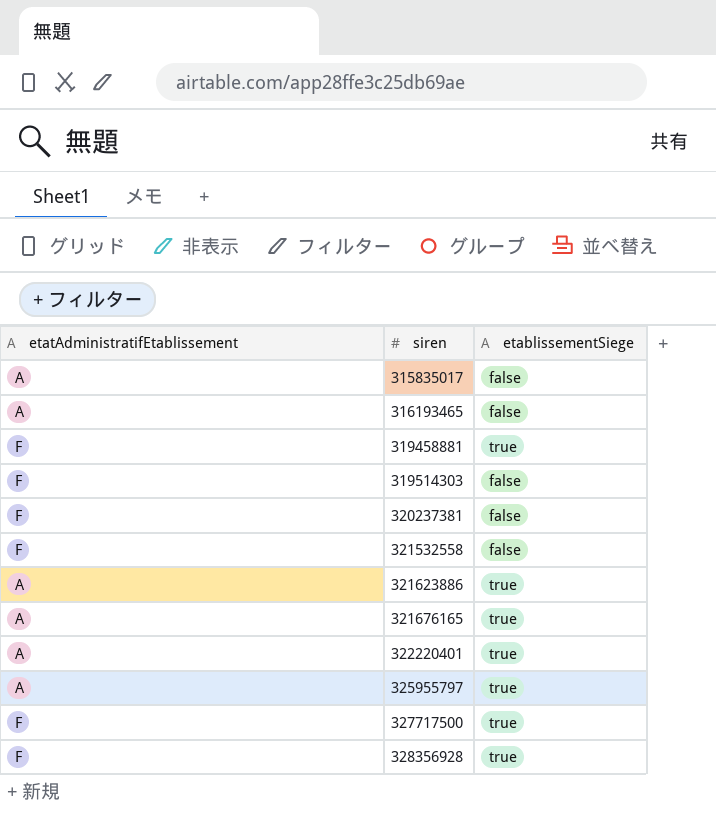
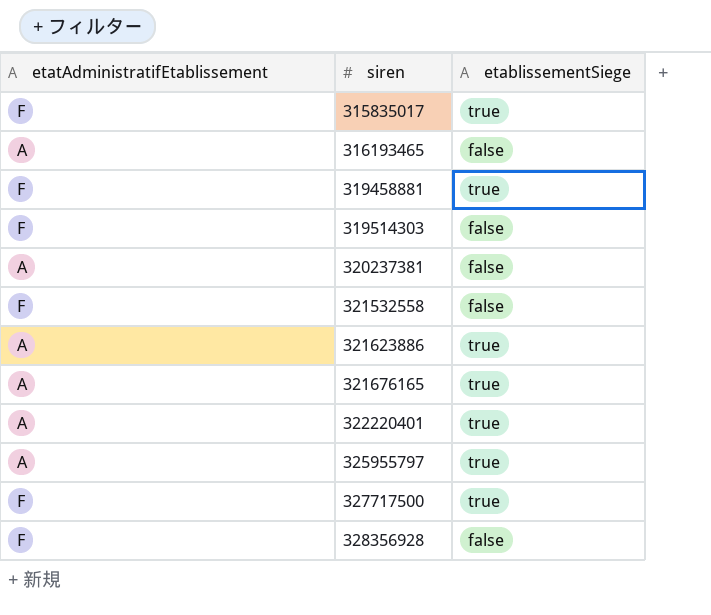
315835017 | etatAdministratifEtablissement: A -> F
315835017 | etablissementSiege: false -> true
320237381 | etatAdministratifEtablissement: F -> A
328356928 | etablissementSiege: true -> false

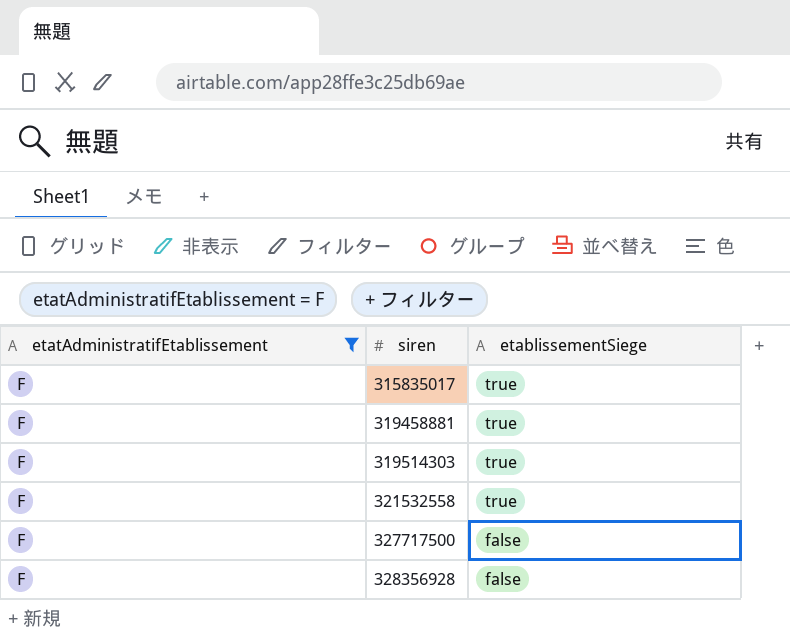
filter: none -> etatAdministratifEtablissement = F
319514303 | etablissementSiege: false -> true
321532558 | etablissementSiege: false -> true
327717500 | etablissementSiege: true -> false

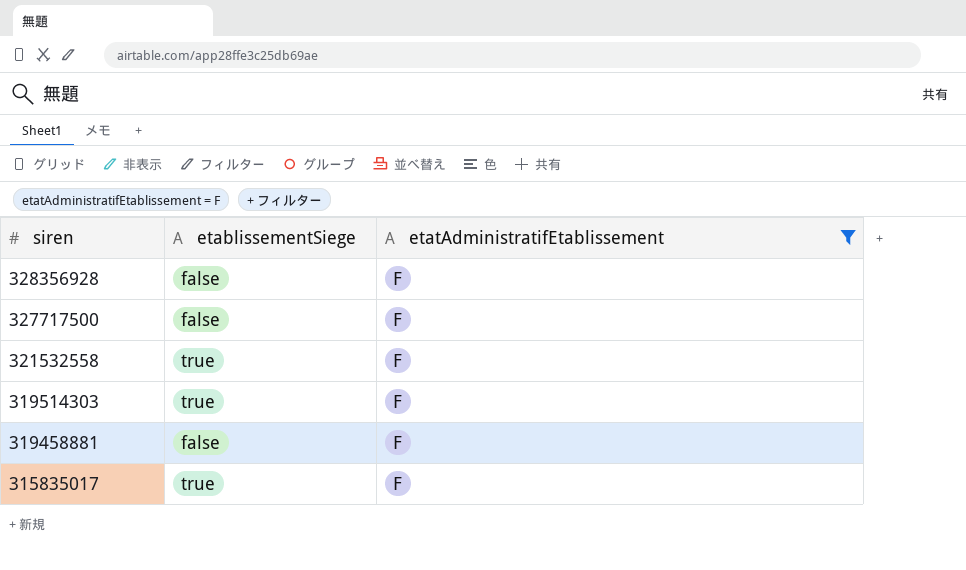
row order: siren ascending -> siren descending
column etatAdministratifEtablissement | position: 1 -> 3
319458881 | etablissementSiege: true -> false

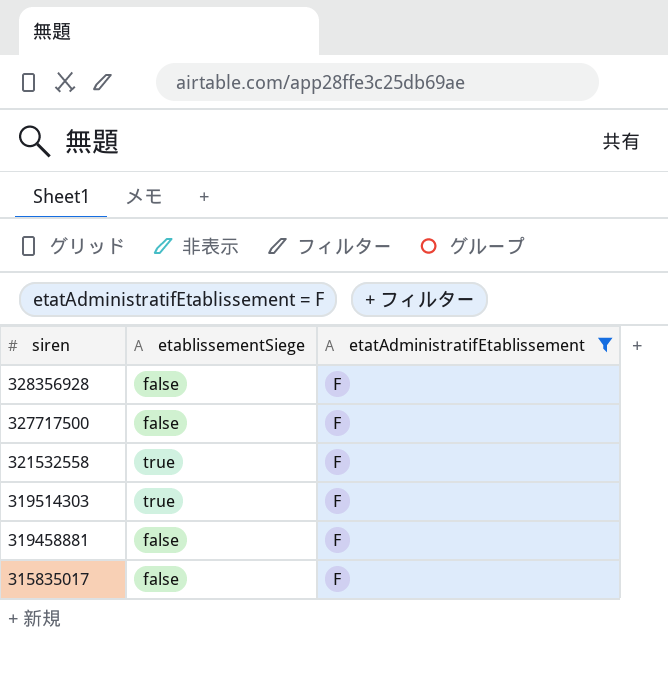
315835017 | etablissementSiege: true -> false

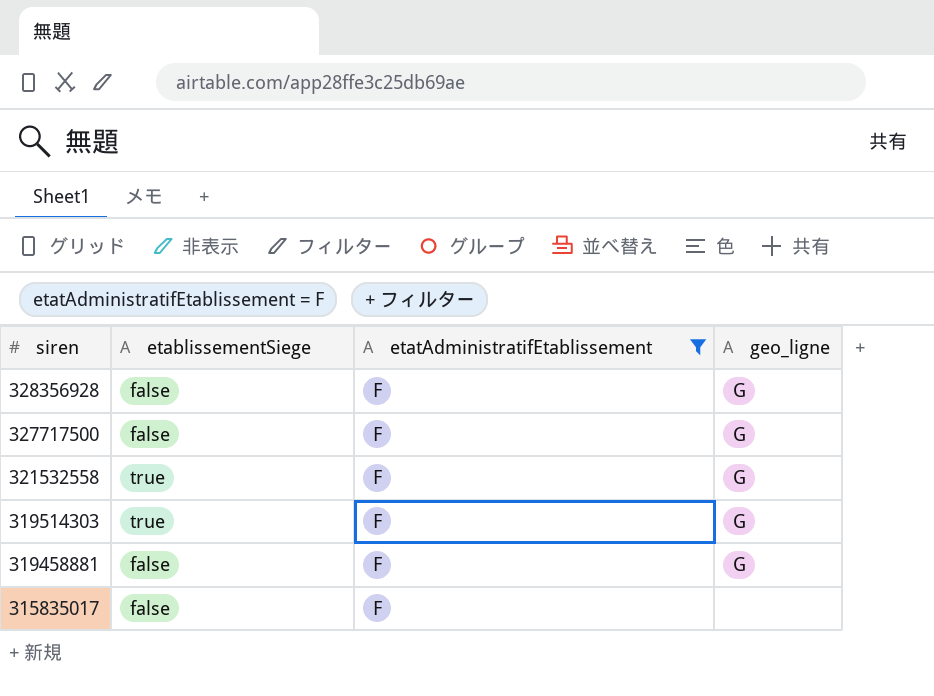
column geo_ligne | position: none -> 4

